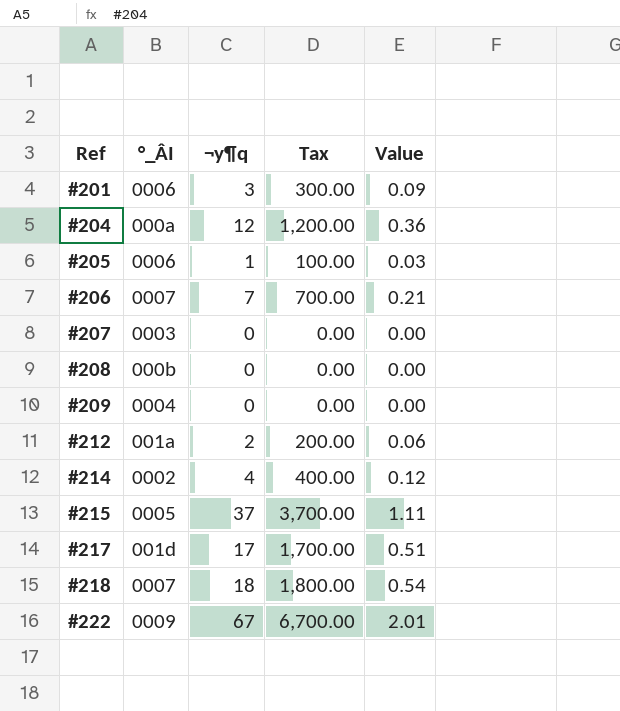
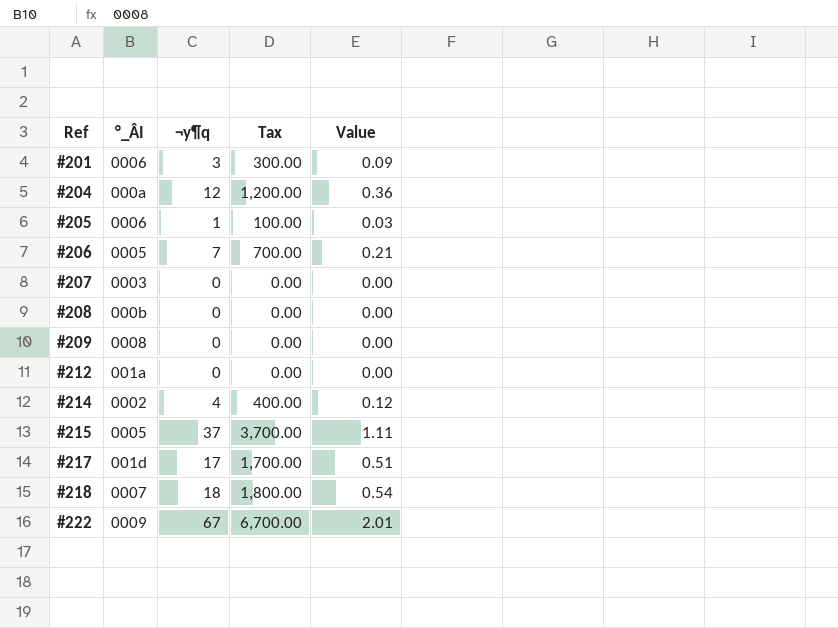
#206 | °_ÂI: 0007 -> 0005
#209 | °_ÂI: 0004 -> 0008
#212 | ¬y¶q: 2 -> 0
#212 | Tax: 200.00 -> 0.00
#212 | Value: 0.06 -> 0.00

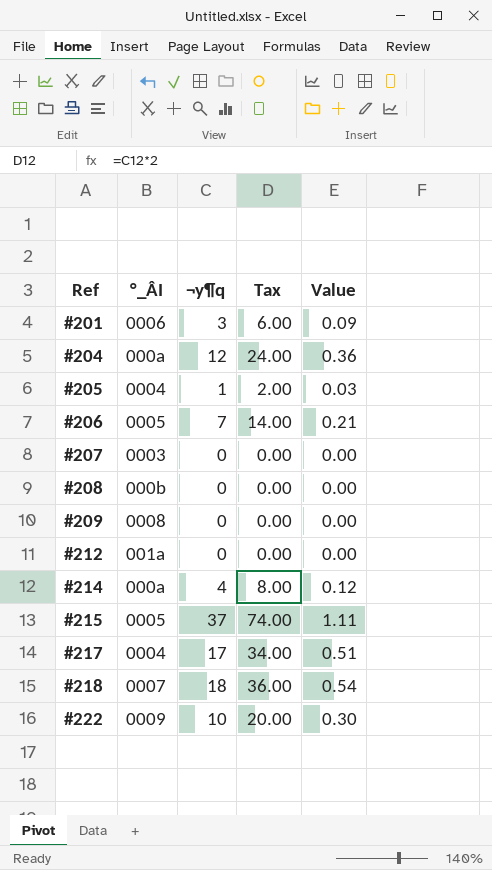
column Tax | formula: [¬y¶q] * 100 -> [¬y¶q] * 2
#205 | °_ÂI: 0006 -> 0004
#214 | °_ÂI: 0002 -> 000a
#217 | °_ÂI: 001d -> 0004
#222 | ¬y¶q: 67 -> 10
#222 | Value: 2.01 -> 0.30

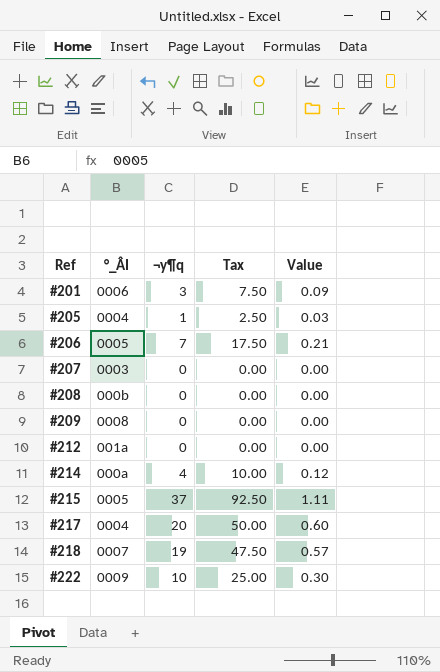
column Tax | formula: [¬y¶q] * 2 -> [¬y¶q] * 2.5
row #204: 000a | 12 | 24.00 | 0.36 -> none
#217 | ¬y¶q: 17 -> 20
#217 | Value: 0.51 -> 0.60
#218 | ¬y¶q: 18 -> 19
#218 | Value: 0.54 -> 0.57

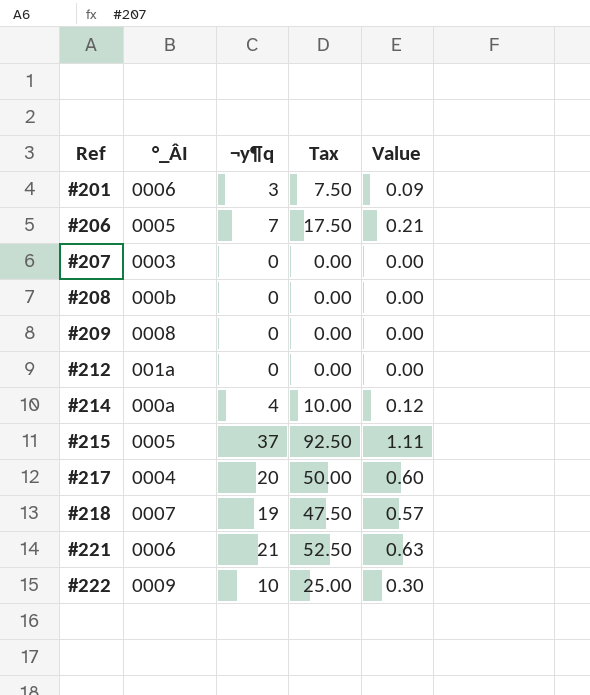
row #205: 0004 | 1 | 2.50 | 0.03 -> none
row #221: none -> 0006 | 21 | 52.50 | 0.63

